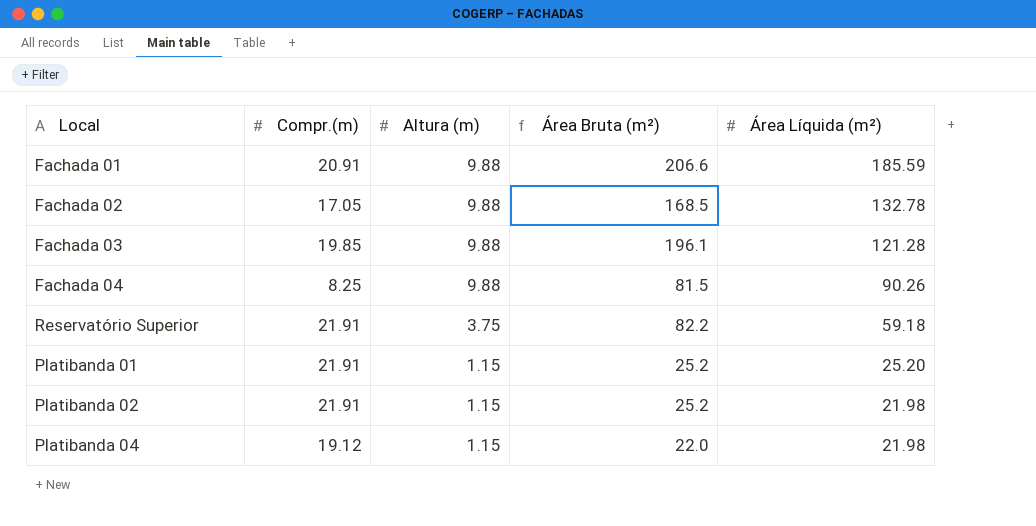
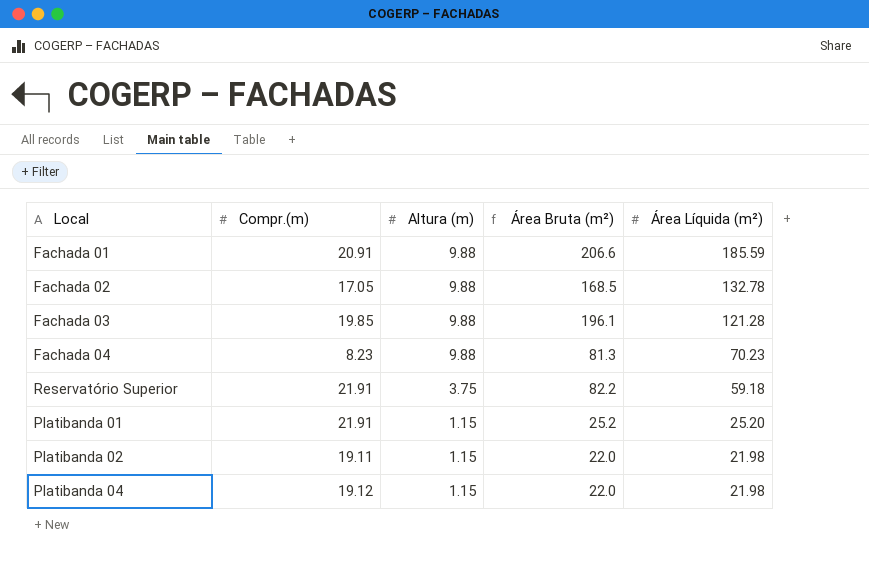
Fachada 04 | Compr.(m): 8.25 -> 8.23
Fachada 04 | Área Bruta (m²): 81.5 -> 81.3
Fachada 04 | Área Líquida (m²): 90.26 -> 70.23
Platibanda 02 | Compr.(m): 21.91 -> 19.11
Platibanda 02 | Área Bruta (m²): 25.2 -> 22.0

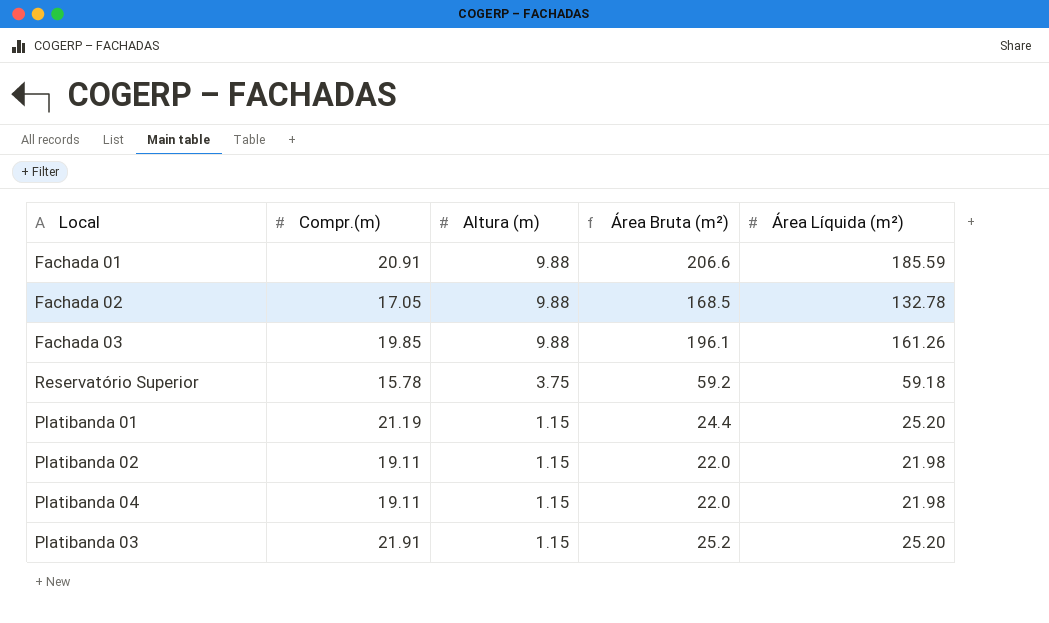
row Fachada 04: 8.23 | 9.88 | 81.3 | 70.23 -> none
Fachada 03 | Área Líquida (m²): 121.28 -> 161.26
Reservatório Superior | Compr.(m): 21.91 -> 15.78
Reservatório Superior | Área Bruta (m²): 82.2 -> 59.2
Platibanda 01 | Compr.(m): 21.91 -> 21.19
Platibanda 01 | Área Bruta (m²): 25.2 -> 24.4
Platibanda 04 | Compr.(m): 19.12 -> 19.11
row Platibanda 03: none -> 21.91 | 1.15 | 25.2 | 25.20

